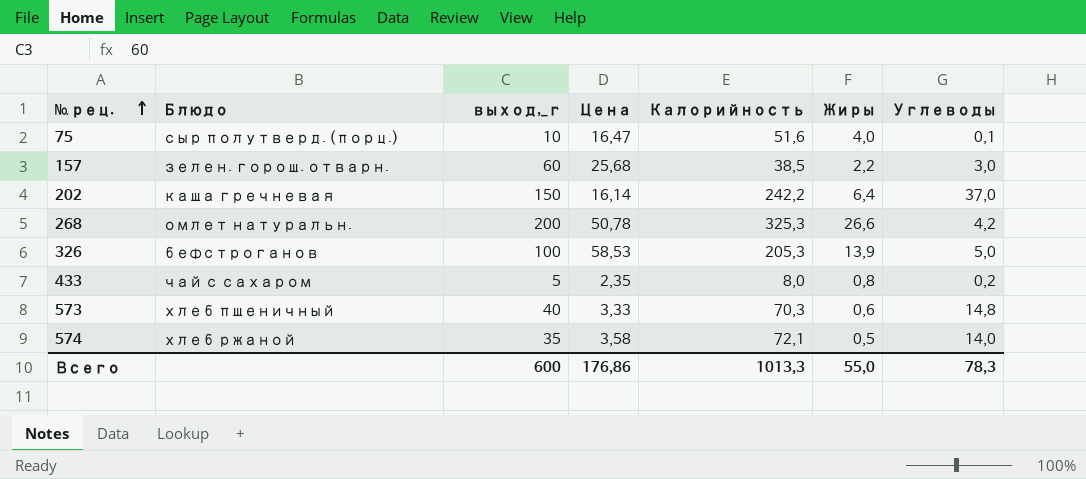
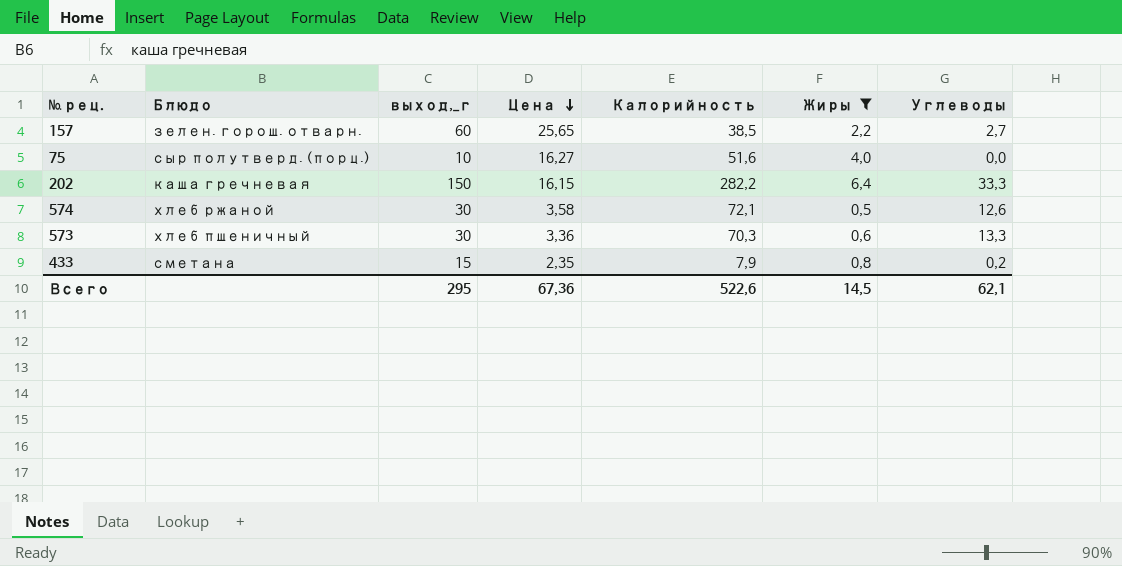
filter: none -> Жиры <= 6,4
row order: № рец. ascending -> Цена descending
157 | Цена: 25,68 -> 25,65
157 | Углеводы: 3,0 -> 2,7
75 | Цена: 16,47 -> 16,27
75 | Углеводы: 0,1 -> 0,0
202 | Цена: 16,14 -> 16,15
202 | Калорийность: 242,2 -> 282,2
202 | Углеводы: 37,0 -> 33,3
574 | выход,_г: 35 -> 30
574 | Углеводы: 14,0 -> 12,6
573 | выход,_г: 40 -> 30
573 | Цена: 3,33 -> 3,36
573 | Углеводы: 14,8 -> 13,3
433 | Блюдо: чай с сахаром -> сметана
433 | выход,_г: 5 -> 15
433 | Калорийность: 8,0 -> 7,9
Всего | выход,_г: 600 -> 295
Всего | Цена: 176,86 -> 67,36
Всего | Калорийность: 1013,3 -> 522,6
Всего | Жиры: 55,0 -> 14,5
Всего | Углеводы: 78,3 -> 62,1

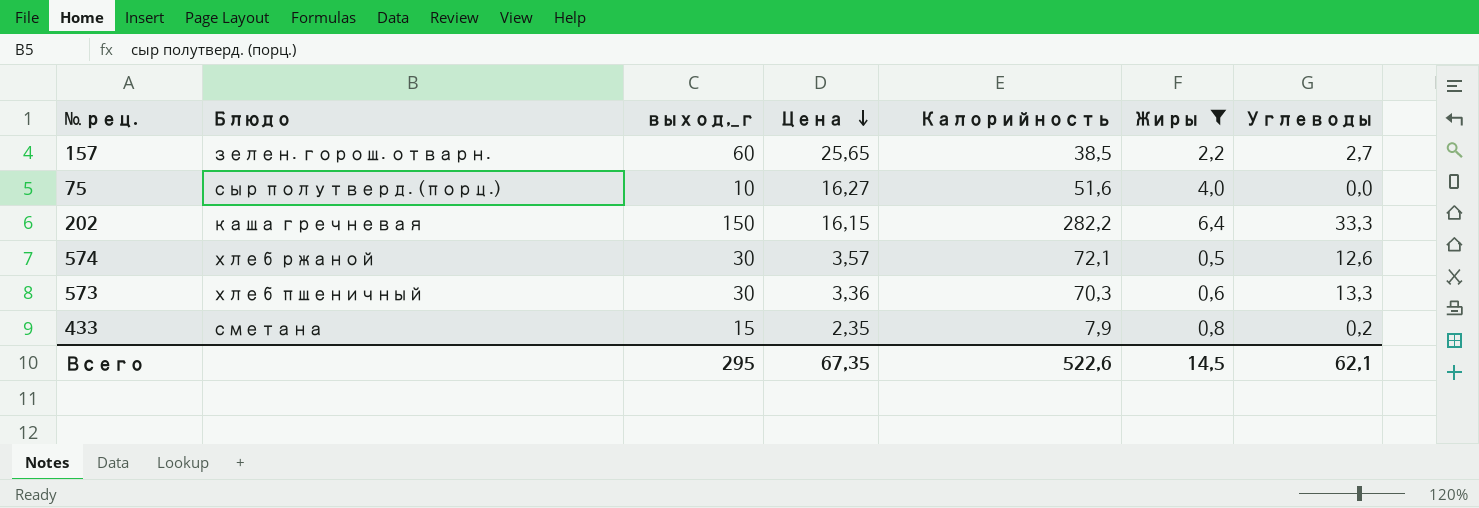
574 | Цена: 3,58 -> 3,57
Всего | Цена: 67,36 -> 67,35

